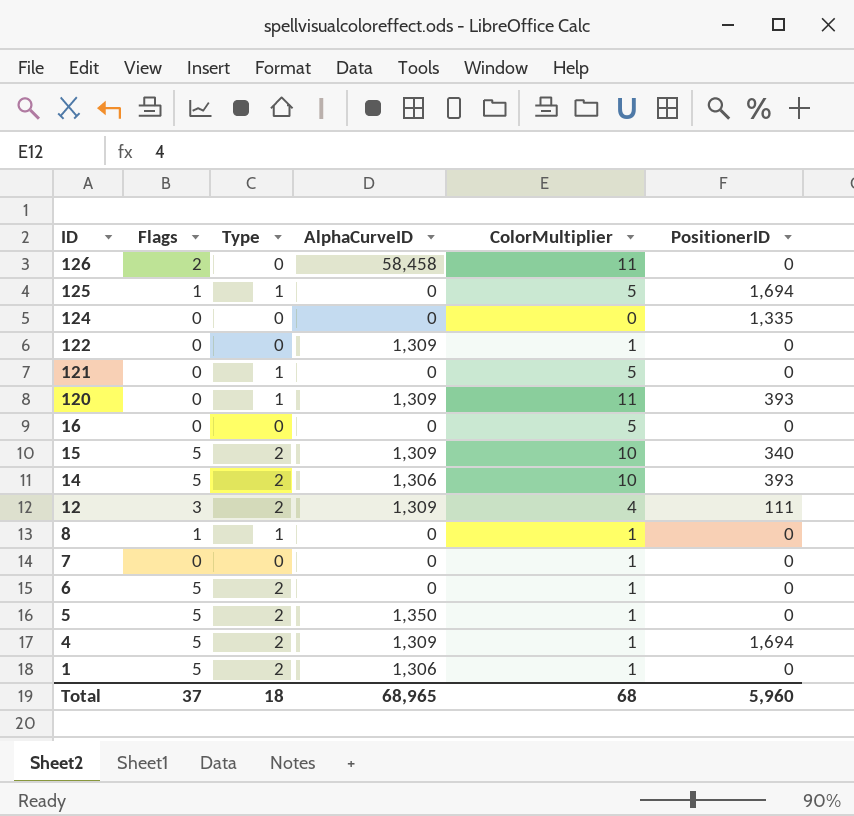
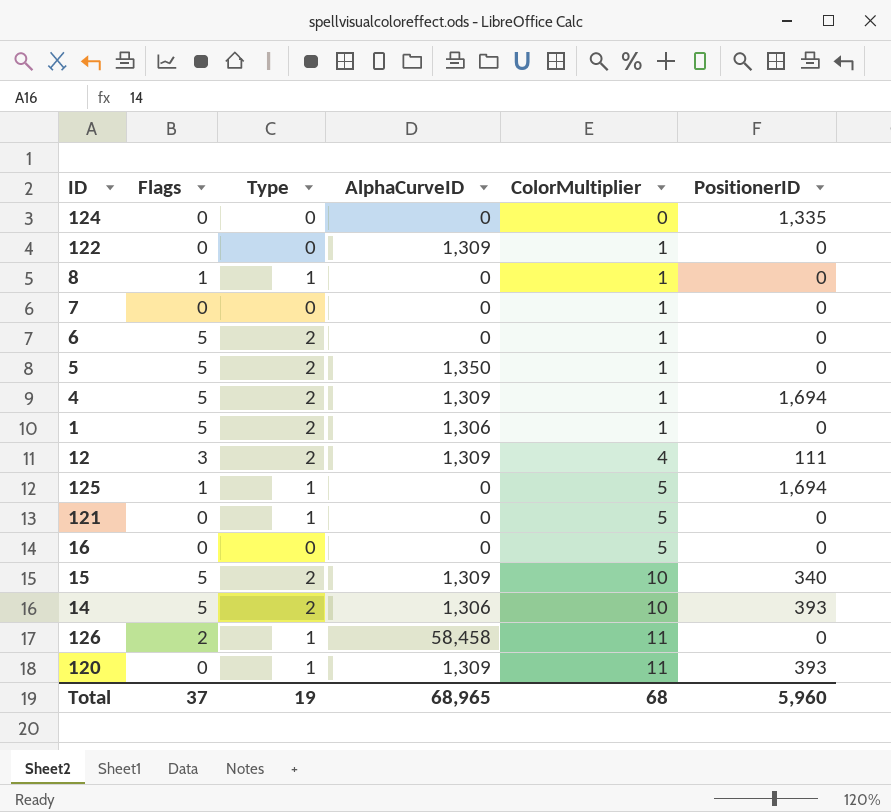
row order: ID descending -> ColorMultiplier ascending
126 | Type: 0 -> 1
Total | Type: 18 -> 19

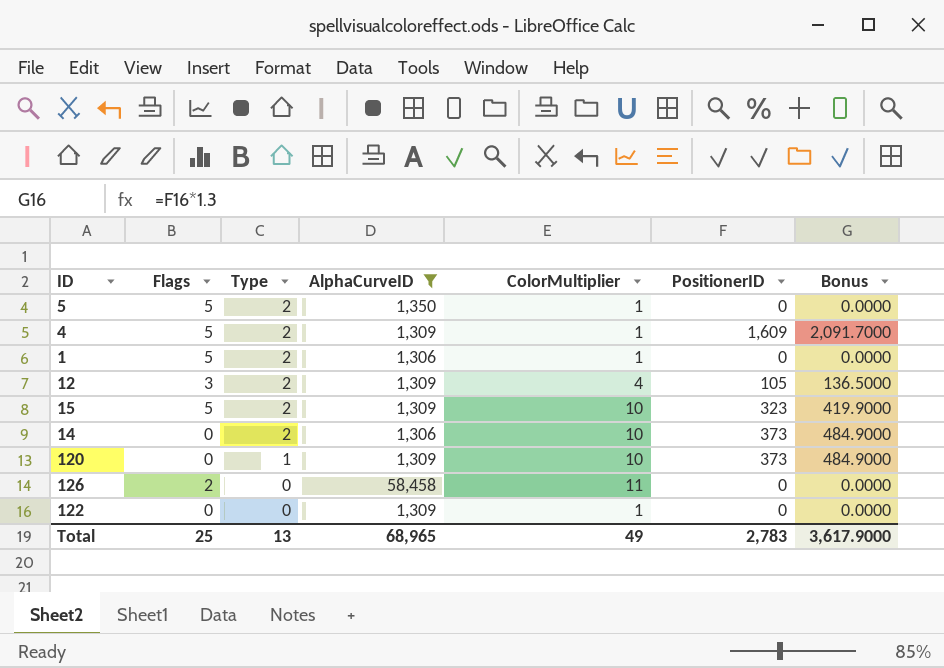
filter: none -> AlphaCurveID != 0
row order: ColorMultiplier ascending -> Type descending
column Bonus | formula: none -> [PositionerID] * 1.3
4 | PositionerID: 1,694 -> 1,609
12 | PositionerID: 111 -> 105
15 | PositionerID: 340 -> 323
14 | Flags: 5 -> 0
14 | PositionerID: 393 -> 373
120 | ColorMultiplier: 11 -> 10
120 | PositionerID: 393 -> 373
126 | Type: 1 -> 0
Total | Flags: 37 -> 25
Total | Type: 19 -> 13
Total | ColorMultiplier: 68 -> 49
Total | PositionerID: 5,960 -> 2,783

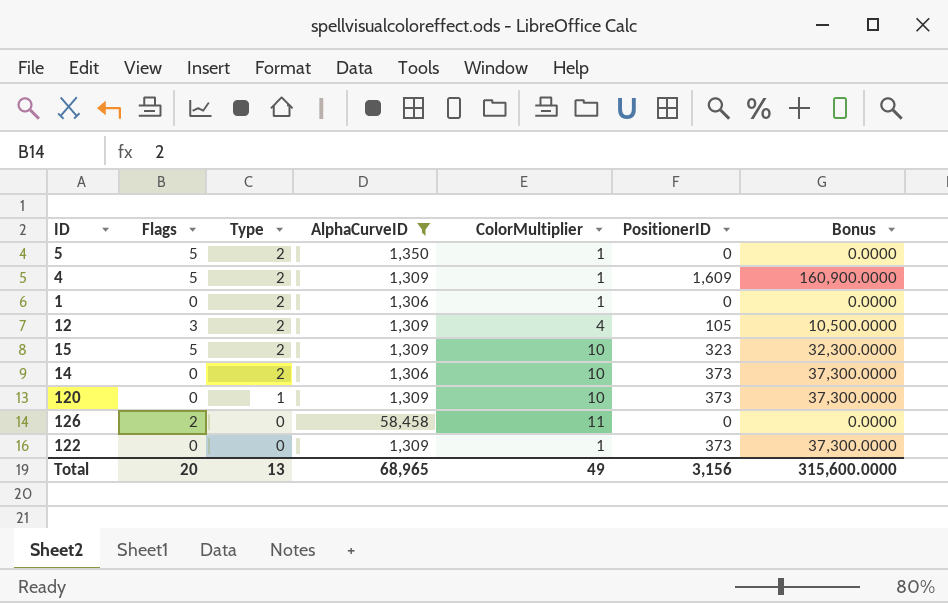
column Bonus | formula: [PositionerID] * 1.3 -> [PositionerID] * 100
1 | Flags: 5 -> 0
122 | PositionerID: 0 -> 373
Total | Flags: 25 -> 20
Total | PositionerID: 2,783 -> 3,156
Total | Bonus: 3,617.9000 -> 315,600.0000

